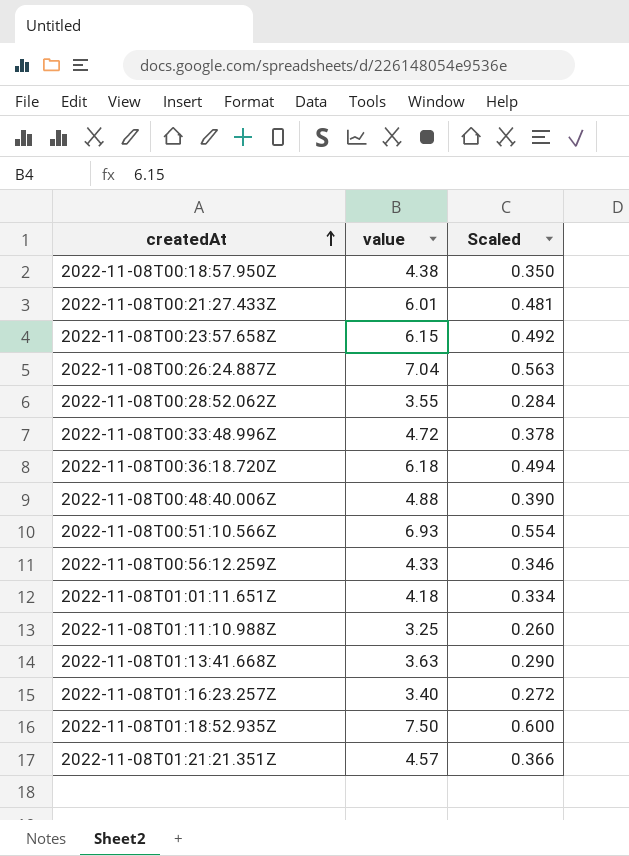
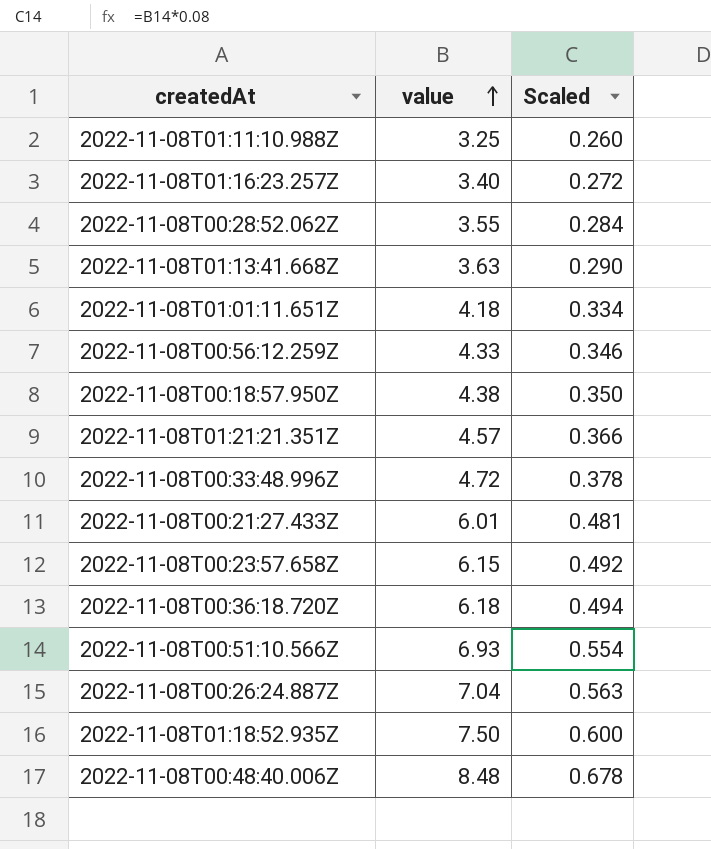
row order: createdAt ascending -> value ascending
2022-11-08T00:48:40.006Z | value: 4.88 -> 8.48
2022-11-08T00:48:40.006Z | Scaled: 0.390 -> 0.678

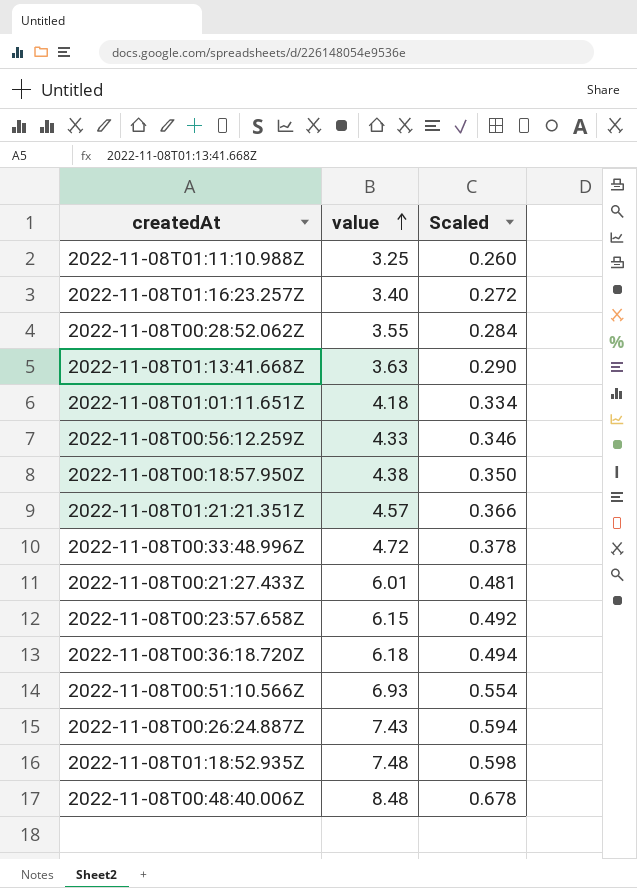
2022-11-08T00:26:24.887Z | value: 7.04 -> 7.43
2022-11-08T00:26:24.887Z | Scaled: 0.563 -> 0.594
2022-11-08T01:18:52.935Z | value: 7.50 -> 7.48
2022-11-08T01:18:52.935Z | Scaled: 0.600 -> 0.598

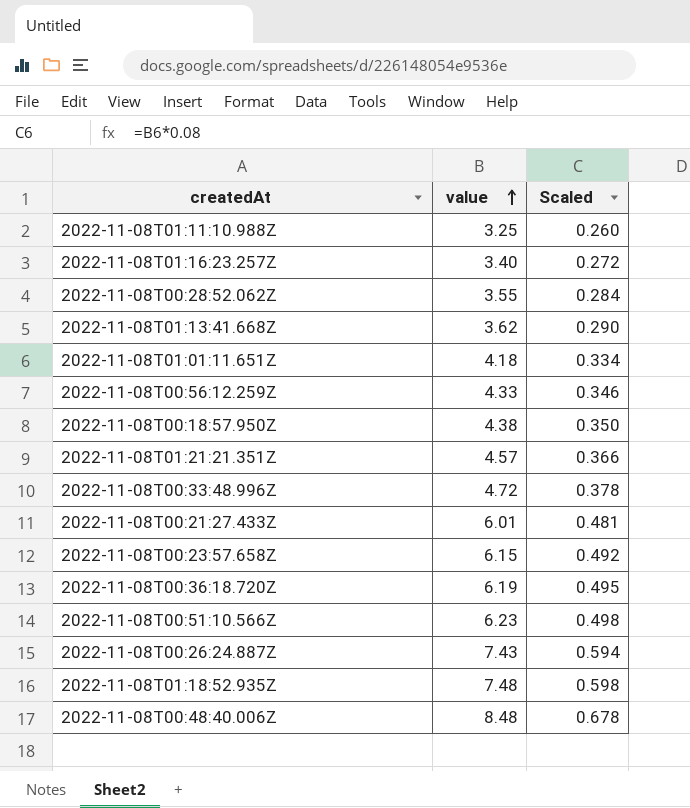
2022-11-08T01:13:41.668Z | value: 3.63 -> 3.62
2022-11-08T00:36:18.720Z | value: 6.18 -> 6.19
2022-11-08T00:36:18.720Z | Scaled: 0.494 -> 0.495
2022-11-08T00:51:10.566Z | value: 6.93 -> 6.23
2022-11-08T00:51:10.566Z | Scaled: 0.554 -> 0.498

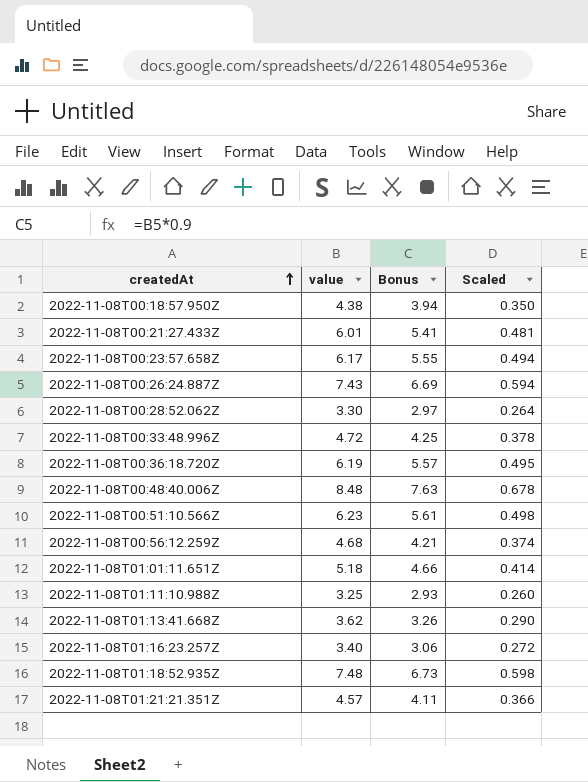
row order: value ascending -> createdAt ascending
column Bonus | formula: none -> [value] * 0.9
2022-11-08T00:23:57.658Z | value: 6.15 -> 6.17
2022-11-08T00:23:57.658Z | Scaled: 0.492 -> 0.494
2022-11-08T00:28:52.062Z | value: 3.55 -> 3.30
2022-11-08T00:28:52.062Z | Scaled: 0.284 -> 0.264
2022-11-08T00:56:12.259Z | value: 4.33 -> 4.68
2022-11-08T00:56:12.259Z | Scaled: 0.346 -> 0.374
2022-11-08T01:01:11.651Z | value: 4.18 -> 5.18
2022-11-08T01:01:11.651Z | Scaled: 0.334 -> 0.414

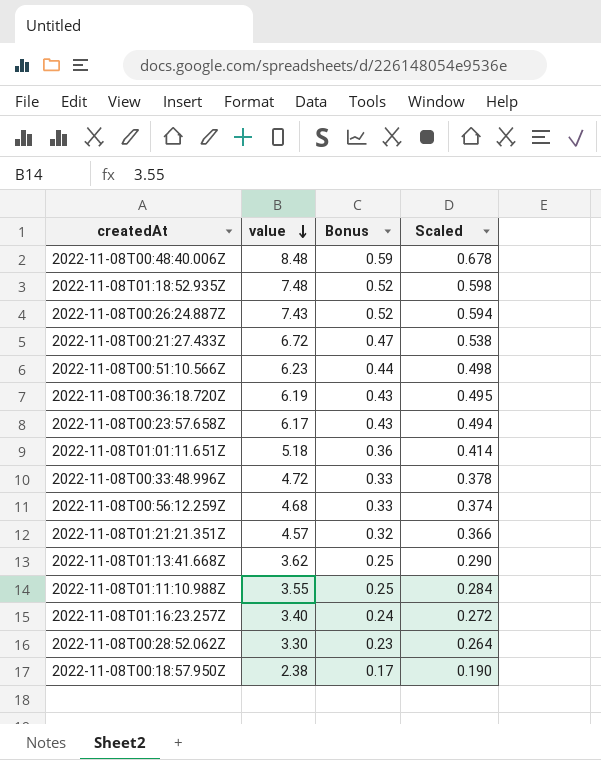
row order: createdAt ascending -> value descending
column Bonus | formula: [value] * 0.9 -> [value] * 0.07
2022-11-08T00:21:27.433Z | value: 6.01 -> 6.72
2022-11-08T00:21:27.433Z | Scaled: 0.481 -> 0.538
2022-11-08T01:11:10.988Z | value: 3.25 -> 3.55
2022-11-08T01:11:10.988Z | Scaled: 0.260 -> 0.284
2022-11-08T00:18:57.950Z | value: 4.38 -> 2.38
2022-11-08T00:18:57.950Z | Scaled: 0.350 -> 0.190

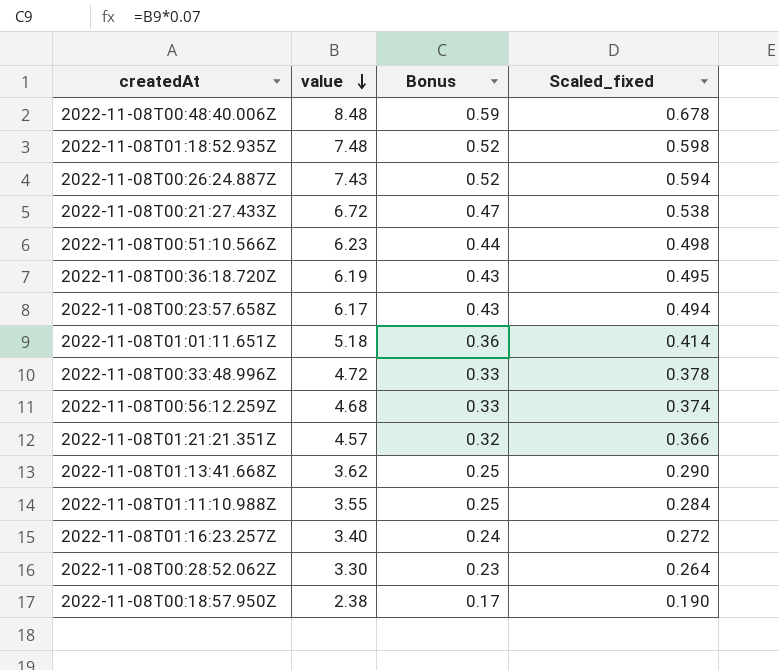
column name: Scaled -> Scaled_fixed

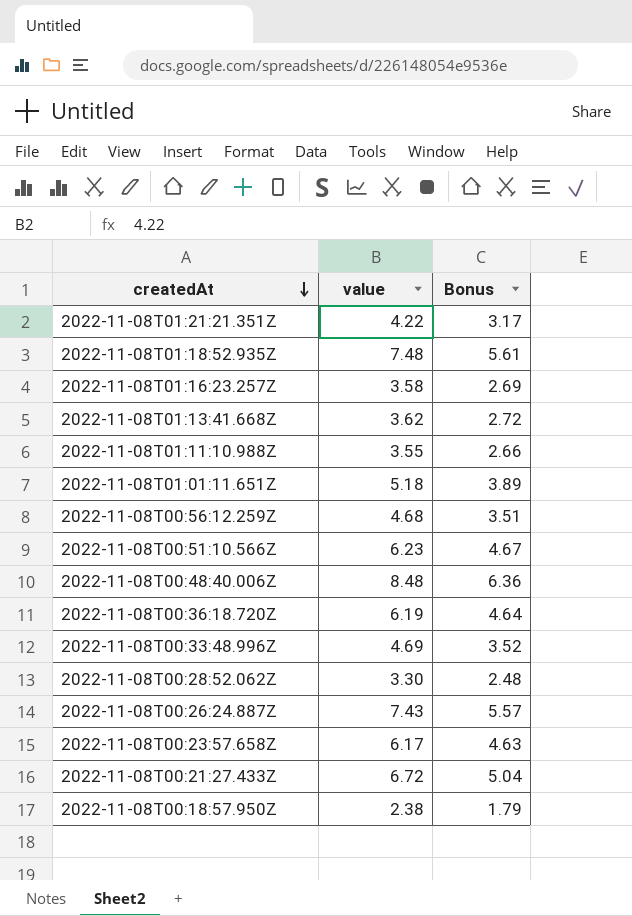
row order: value descending -> createdAt descending
column Scaled_fixed | formula: [value] * 0.08 -> none
column Bonus | formula: [value] * 0.07 -> [value] * 0.75
2022-11-08T01:21:21.351Z | value: 4.57 -> 4.22
2022-11-08T01:16:23.257Z | value: 3.40 -> 3.58
2022-11-08T00:33:48.996Z | value: 4.72 -> 4.69

